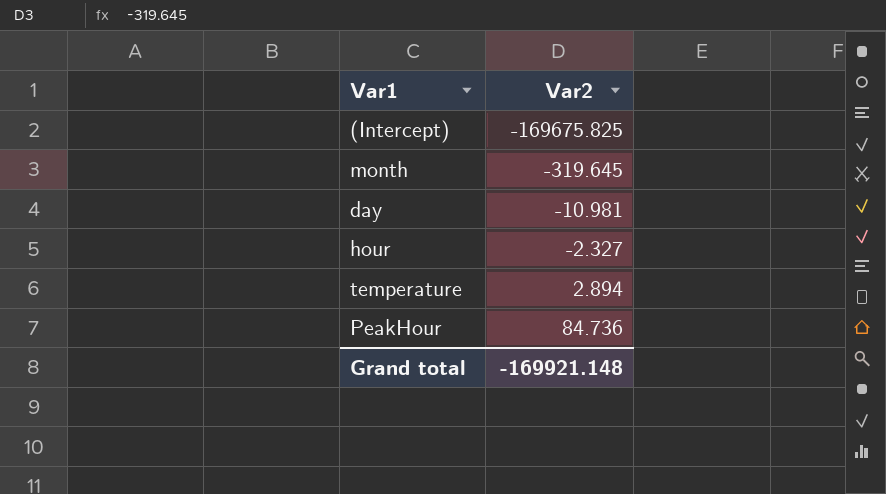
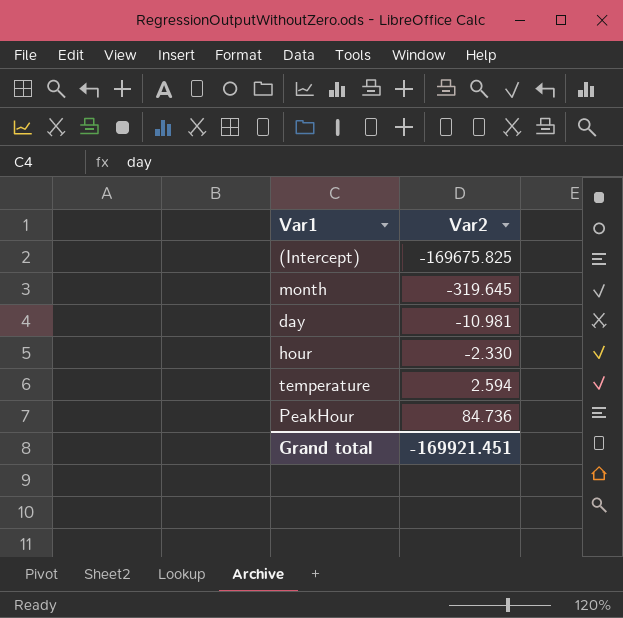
hour | Var2: -2.327 -> -2.330
temperature | Var2: 2.894 -> 2.594
Grand total | Var2: -169921.148 -> -169921.451

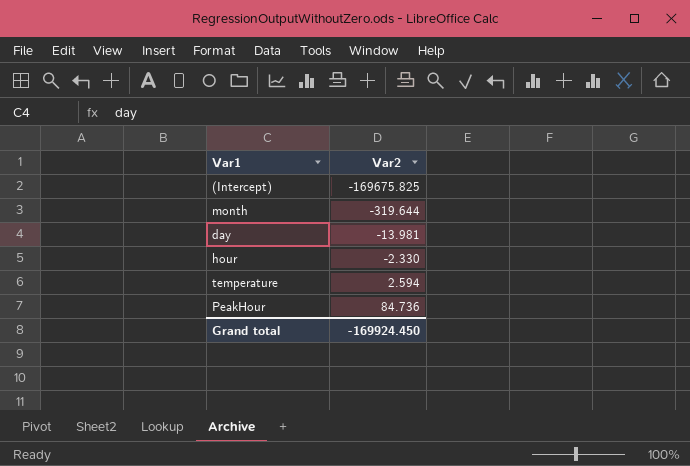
month | Var2: -319.645 -> -319.644
day | Var2: -10.981 -> -13.981
Grand total | Var2: -169921.451 -> -169924.450

